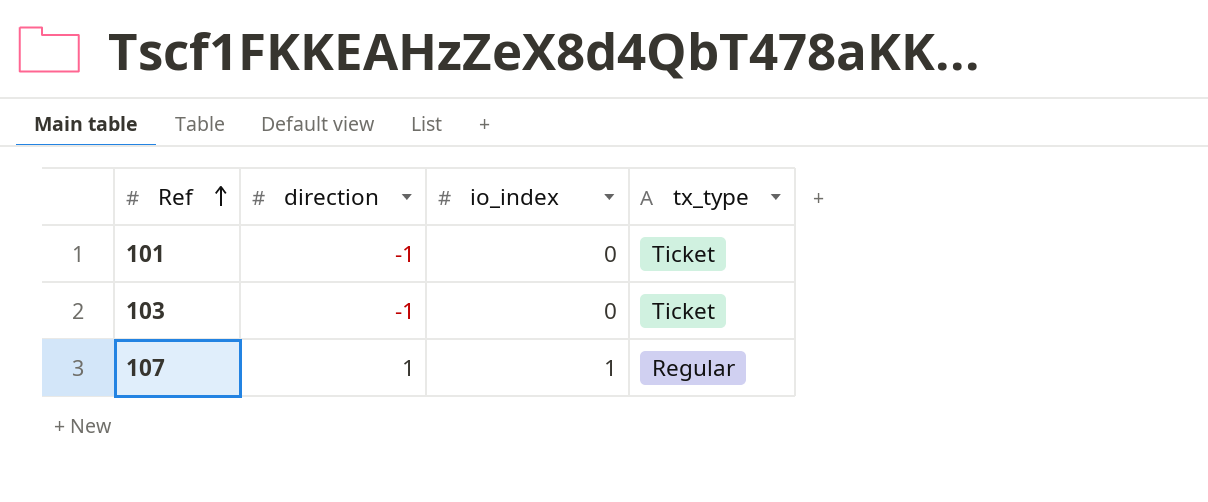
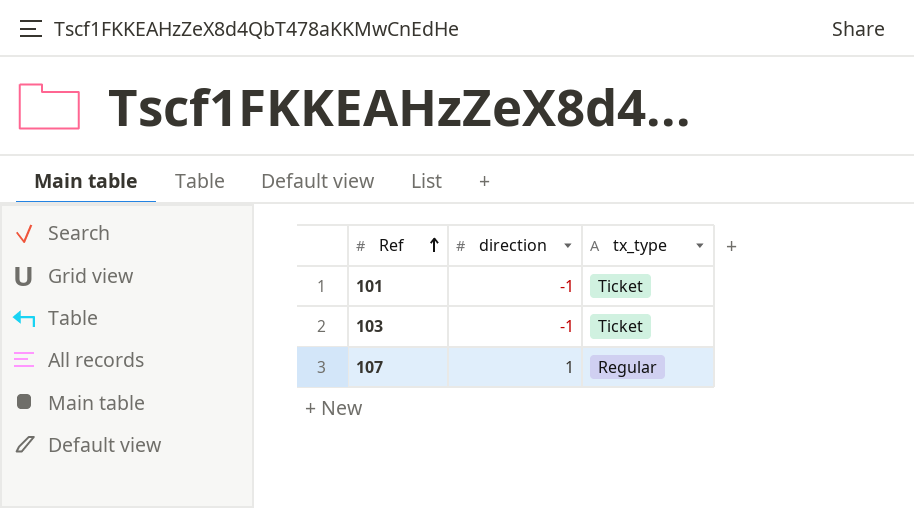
column io_index | position: 3 -> none

